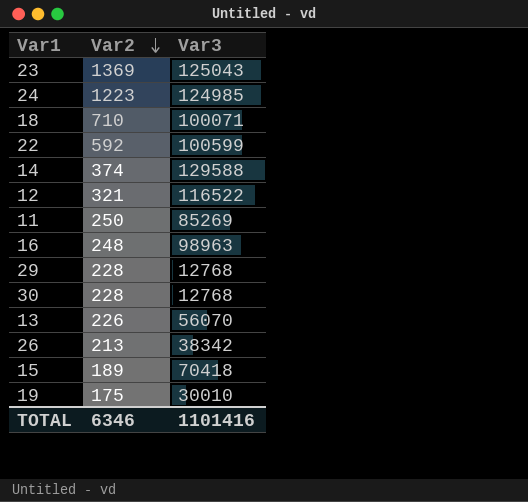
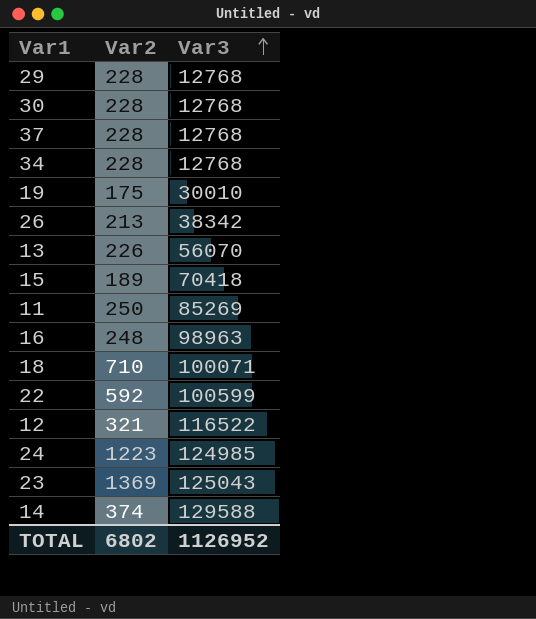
row order: Var2 descending -> Var3 ascending
row 37: none -> 228 | 12768
row 34: none -> 228 | 12768
TOTAL | Var2: 6346 -> 6802
TOTAL | Var3: 1101416 -> 1126952

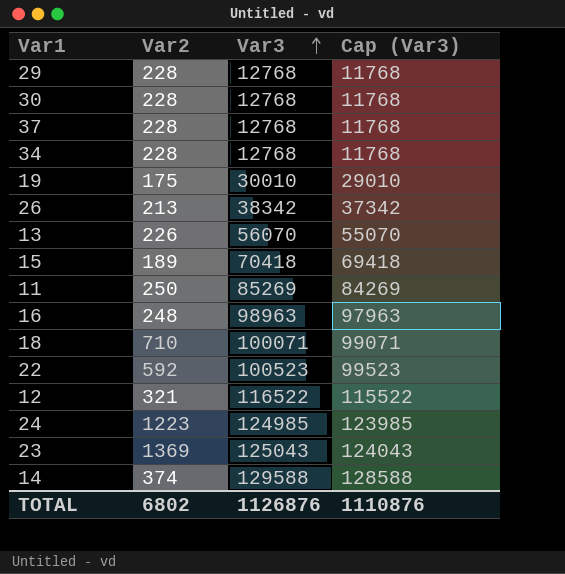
column Cap (Var3) | formula: none -> [Var3] - 1000
22 | Var3: 100599 -> 100523
TOTAL | Var3: 1126952 -> 1126876

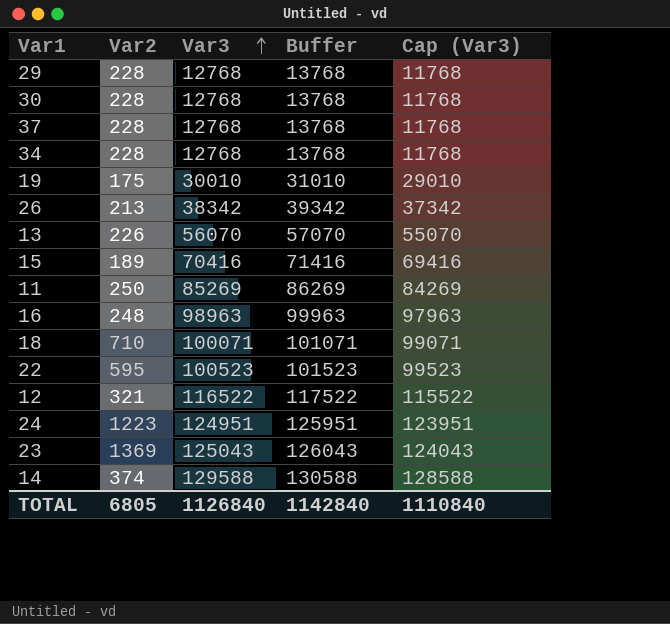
column Buffer | formula: none -> [Var3] + 1000
15 | Var3: 70418 -> 70416
15 | Cap (Var3): 69418 -> 69416
22 | Var2: 592 -> 595
24 | Var3: 124985 -> 124951
24 | Cap (Var3): 123985 -> 123951
TOTAL | Var2: 6802 -> 6805
TOTAL | Var3: 1126876 -> 1126840
TOTAL | Cap (Var3): 1110876 -> 1110840

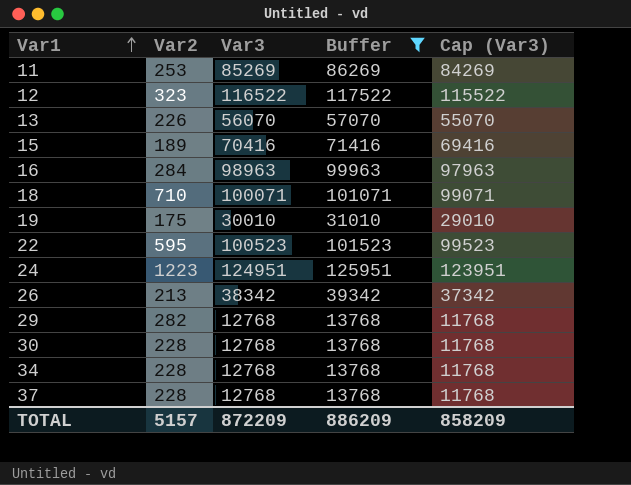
filter: none -> Buffer <= 125951
row order: Var3 ascending -> Var1 ascending
11 | Var2: 250 -> 253
12 | Var2: 321 -> 323
16 | Var2: 248 -> 284
29 | Var2: 228 -> 282
TOTAL | Var2: 6805 -> 5157
TOTAL | Var3: 1126840 -> 872209
TOTAL | Buffer: 1142840 -> 886209
TOTAL | Cap (Var3): 1110840 -> 858209

